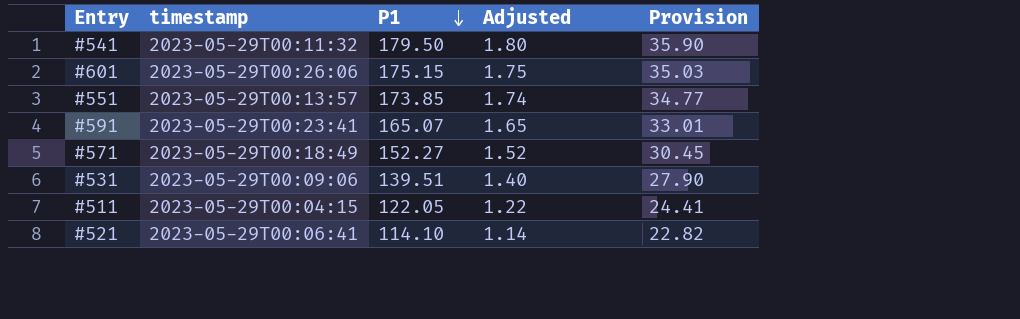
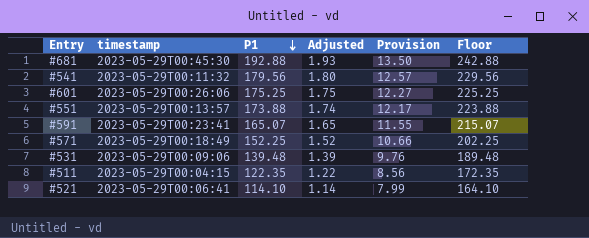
column Provision | formula: [P1] * 0.2 -> [P1] * 0.07
column Floor | formula: none -> [P1] + 50
row #681: none -> 2023-05-29T00:45:30 | 192.88 | 1.93 | 13.50 | 242.88
#541 | P1: 179.50 -> 179.56
#601 | P1: 175.15 -> 175.25
#551 | P1: 173.85 -> 173.88
#571 | P1: 152.27 -> 152.25
#531 | P1: 139.51 -> 139.48
#531 | Adjusted: 1.40 -> 1.39
#511 | P1: 122.05 -> 122.35

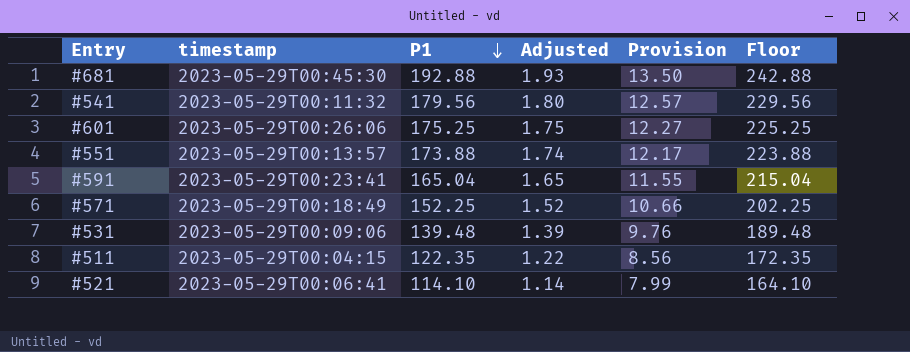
#591 | P1: 165.07 -> 165.04
#591 | Floor: 215.07 -> 215.04

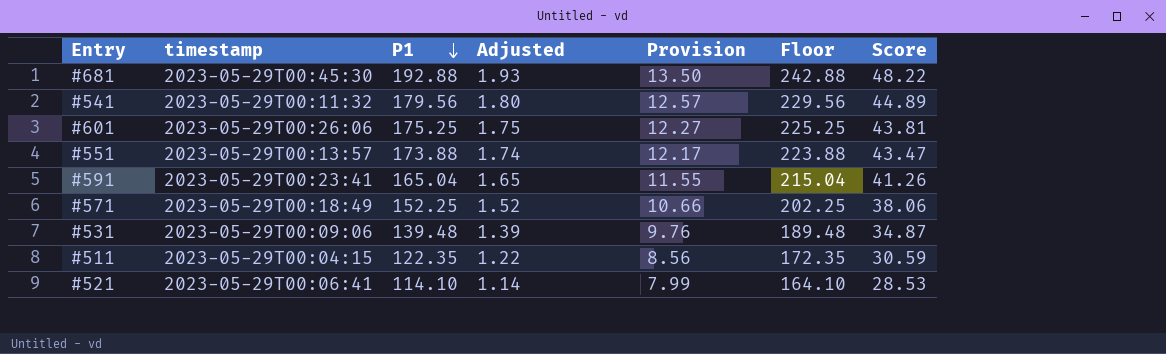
column Score | formula: none -> [P1] * 0.25

